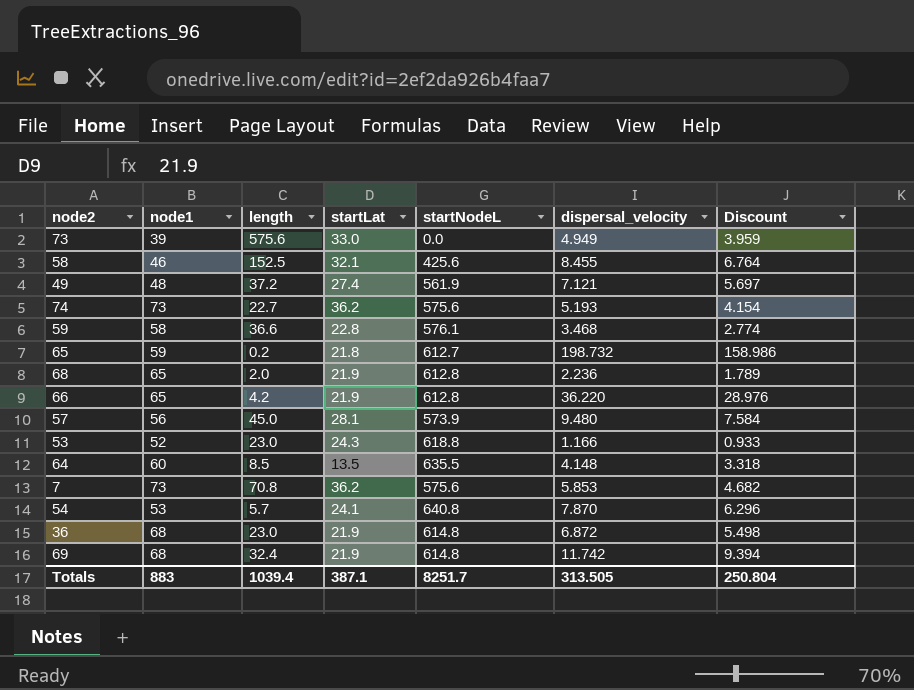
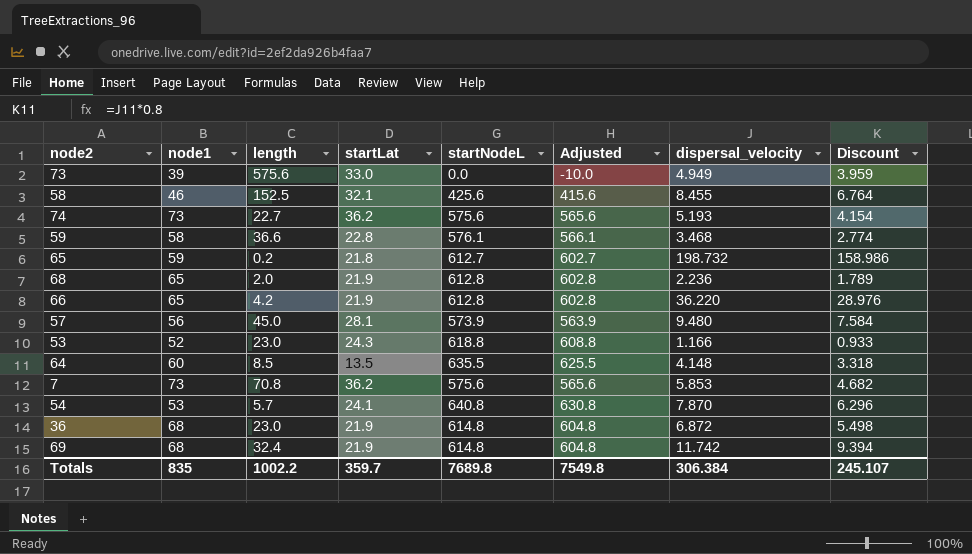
column Adjusted | formula: none -> [startNodeL] - 10
row 49: 48 | 37.2 | 27.4 | 561.9 | 7.121 | 5.697 -> none
Totals | node1: 883 -> 835
Totals | length: 1039.4 -> 1002.2
Totals | startLat: 387.1 -> 359.7
Totals | startNodeL: 8251.7 -> 7689.8
Totals | dispersal_velocity: 313.505 -> 306.384
Totals | Discount: 250.804 -> 245.107

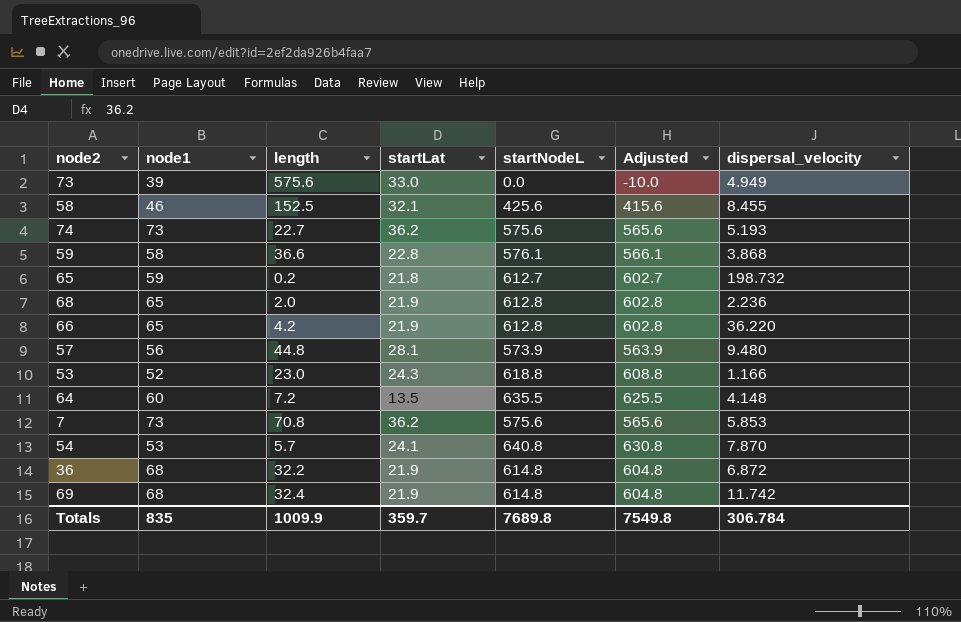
column Discount | formula: [dispersal_velocity] * 0.8 -> none
59 | dispersal_velocity: 3.468 -> 3.868
57 | length: 45.0 -> 44.8
64 | length: 8.5 -> 7.2
36 | length: 23.0 -> 32.2
Totals | length: 1002.2 -> 1009.9
Totals | dispersal_velocity: 306.384 -> 306.784

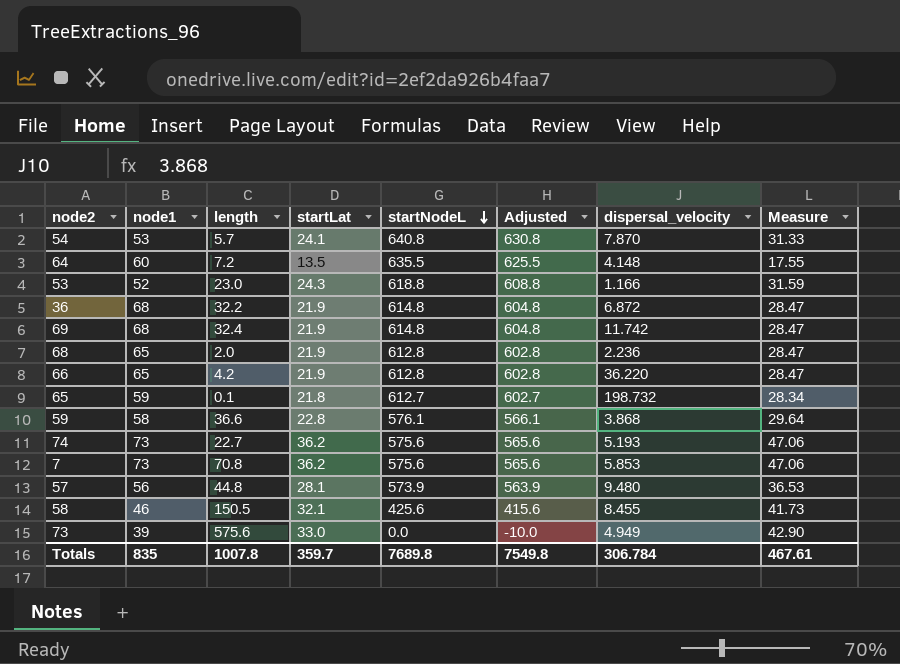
row order: none -> startNodeL descending
column Measure | formula: none -> [startLat] * 1.3
65 | length: 0.2 -> 0.1
58 | length: 152.5 -> 150.5
Totals | length: 1009.9 -> 1007.8

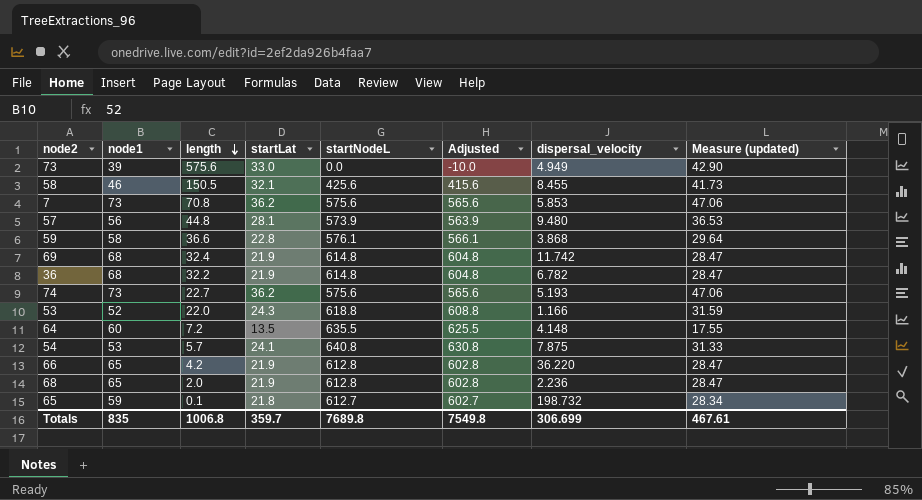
row order: startNodeL descending -> length descending
column name: Measure -> Measure (updated)
36 | dispersal_velocity: 6.872 -> 6.782
53 | length: 23.0 -> 22.0
54 | dispersal_velocity: 7.870 -> 7.875
Totals | length: 1007.8 -> 1006.8
Totals | dispersal_velocity: 306.784 -> 306.699

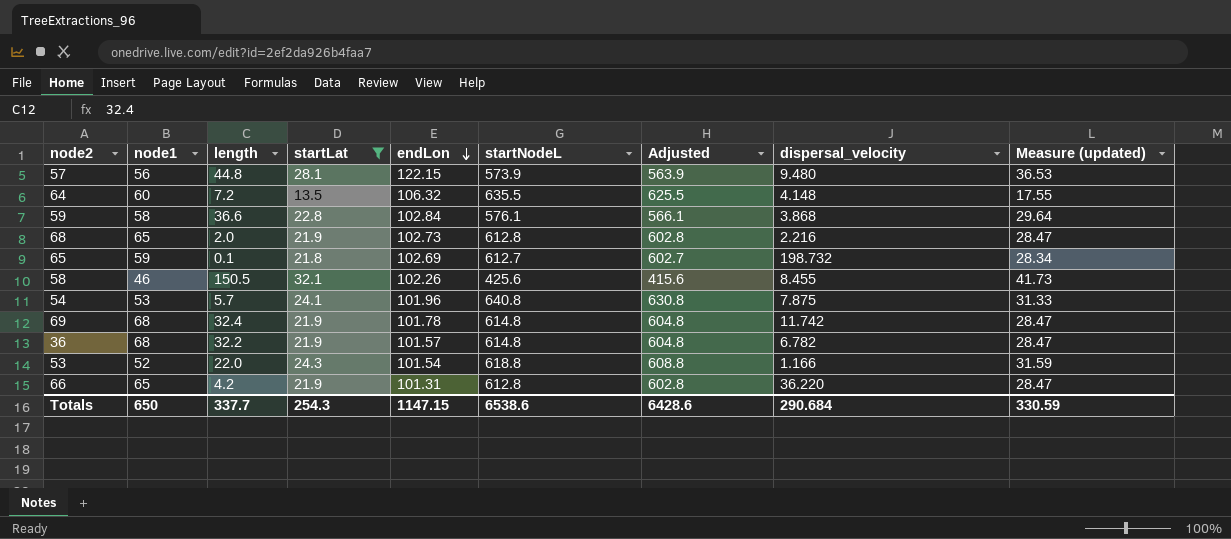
filter: none -> startLat <= 32.1
row order: length descending -> endLon descending
column endLon | position: none -> 5
68 | dispersal_velocity: 2.236 -> 2.216
Totals | node1: 835 -> 650
Totals | length: 1006.8 -> 337.7
Totals | startLat: 359.7 -> 254.3
Totals | startNodeL: 7689.8 -> 6538.6
Totals | Adjusted: 7549.8 -> 6428.6
Totals | dispersal_velocity: 306.699 -> 290.684
Totals | Measure (updated): 467.61 -> 330.59

